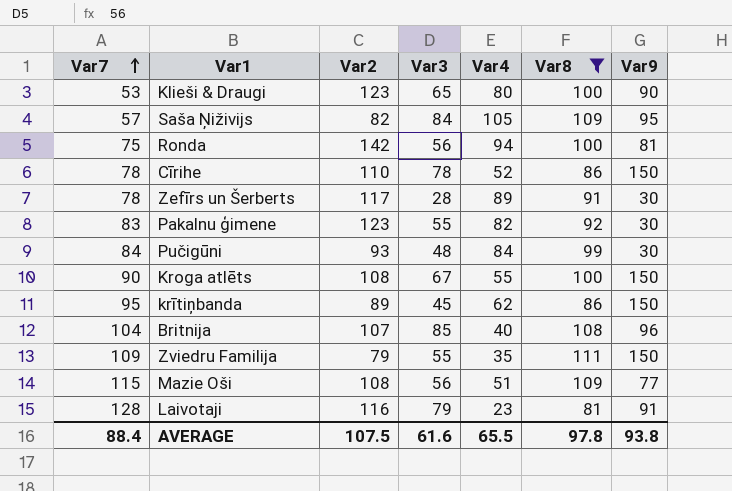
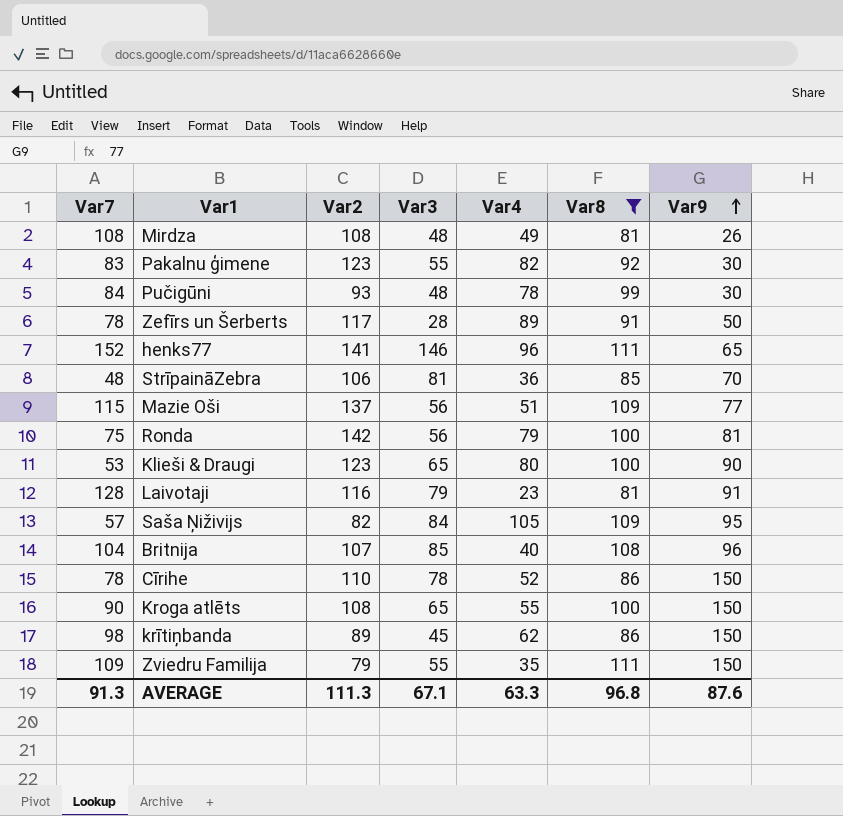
row order: Var7 ascending -> Var9 ascending
row Mirdza: none -> 108 | 108 | 48 | 49 | 81 | 26
Pučigūni | Var4: 84 -> 78
Zefīrs un Šerberts | Var9: 30 -> 50
row henks77: none -> 152 | 141 | 146 | 96 | 111 | 65
row StrīpaināZebra: none -> 48 | 106 | 81 | 36 | 85 | 70
Mazie Oši | Var2: 108 -> 137
Ronda | Var4: 94 -> 79
Kroga atlēts | Var3: 67 -> 65
krītiņbanda | Var7: 95 -> 98
AVERAGE | Var7: 88.4 -> 91.3
AVERAGE | Var2: 107.5 -> 111.3
AVERAGE | Var3: 61.6 -> 67.1
AVERAGE | Var4: 65.5 -> 63.3
AVERAGE | Var8: 97.8 -> 96.8
AVERAGE | Var9: 93.8 -> 87.6

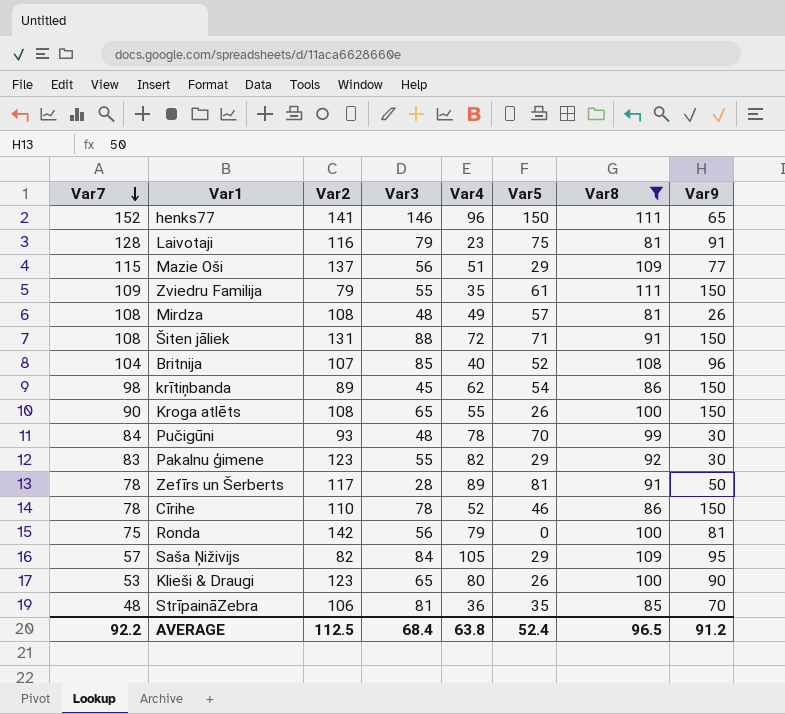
row order: Var9 ascending -> Var7 descending
column Var5 | position: none -> 6
row Šiten jāliek: none -> 108 | 131 | 88 | 72 | 71 | 91 | 150
AVERAGE | Var7: 91.3 -> 92.2
AVERAGE | Var2: 111.3 -> 112.5
AVERAGE | Var3: 67.1 -> 68.4
AVERAGE | Var4: 63.3 -> 63.8
AVERAGE | Var8: 96.8 -> 96.5
AVERAGE | Var9: 87.6 -> 91.2

